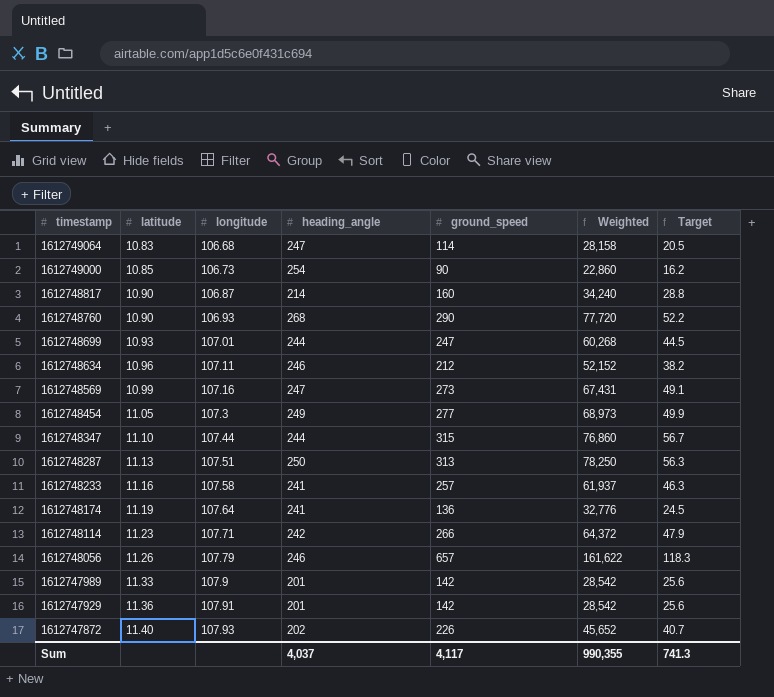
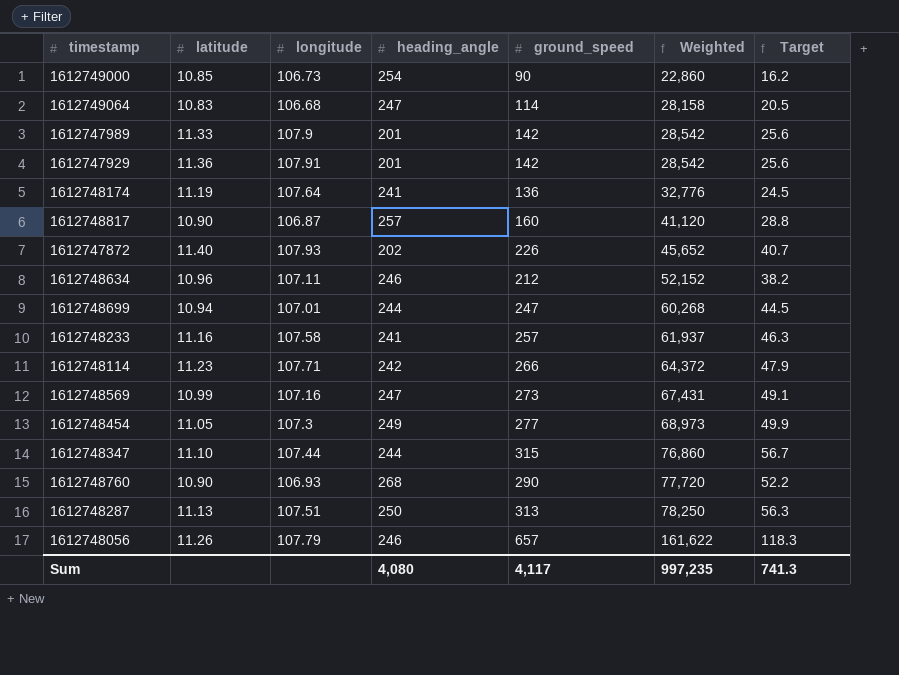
row order: timestamp descending -> Weighted ascending
1612748817 | heading_angle: 214 -> 257
1612748817 | Weighted: 34,240 -> 41,120
1612748699 | latitude: 10.93 -> 10.94
Sum | heading_angle: 4,037 -> 4,080
Sum | Weighted: 990,355 -> 997,235

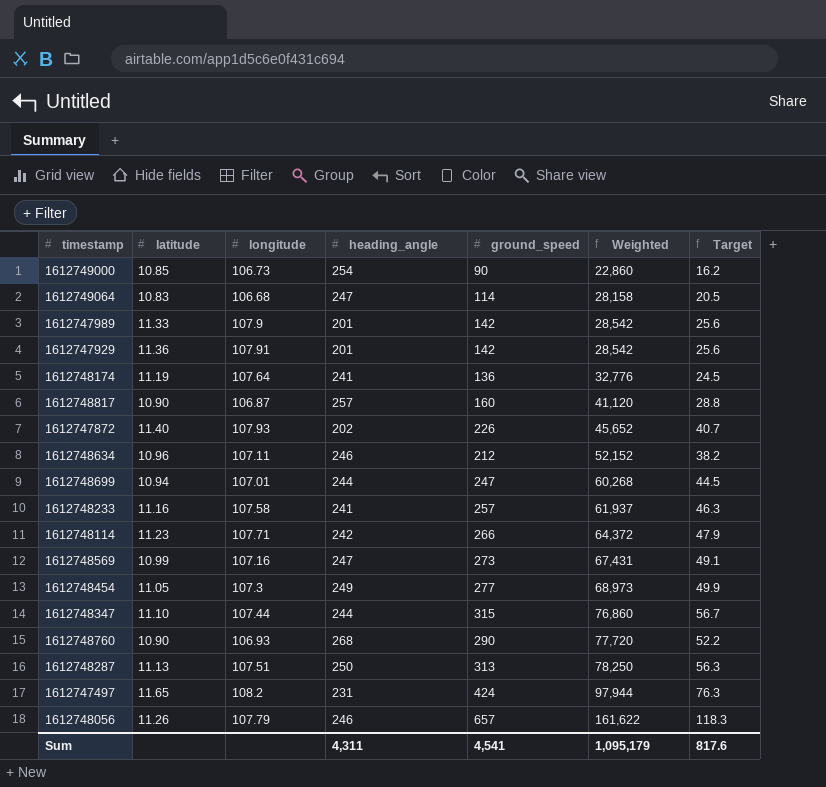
row 1612747497: none -> 11.65 | 108.2 | 231 | 424 | 97,944 | 76.3
Sum | heading_angle: 4,080 -> 4,311
Sum | ground_speed: 4,117 -> 4,541
Sum | Weighted: 997,235 -> 1,095,179
Sum | Target: 741.3 -> 817.6

